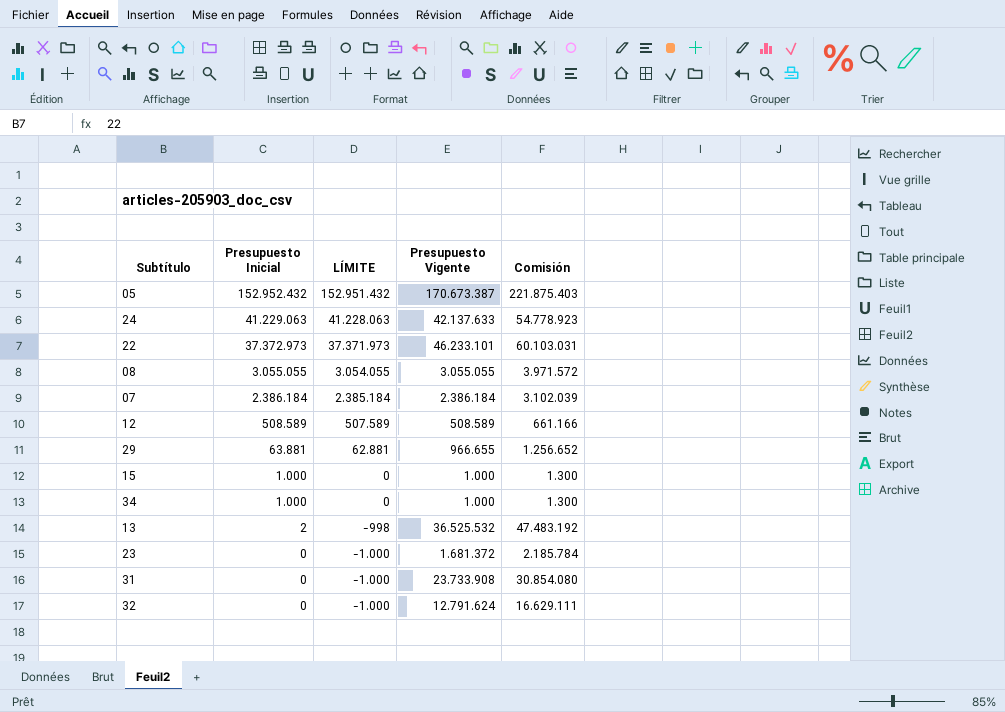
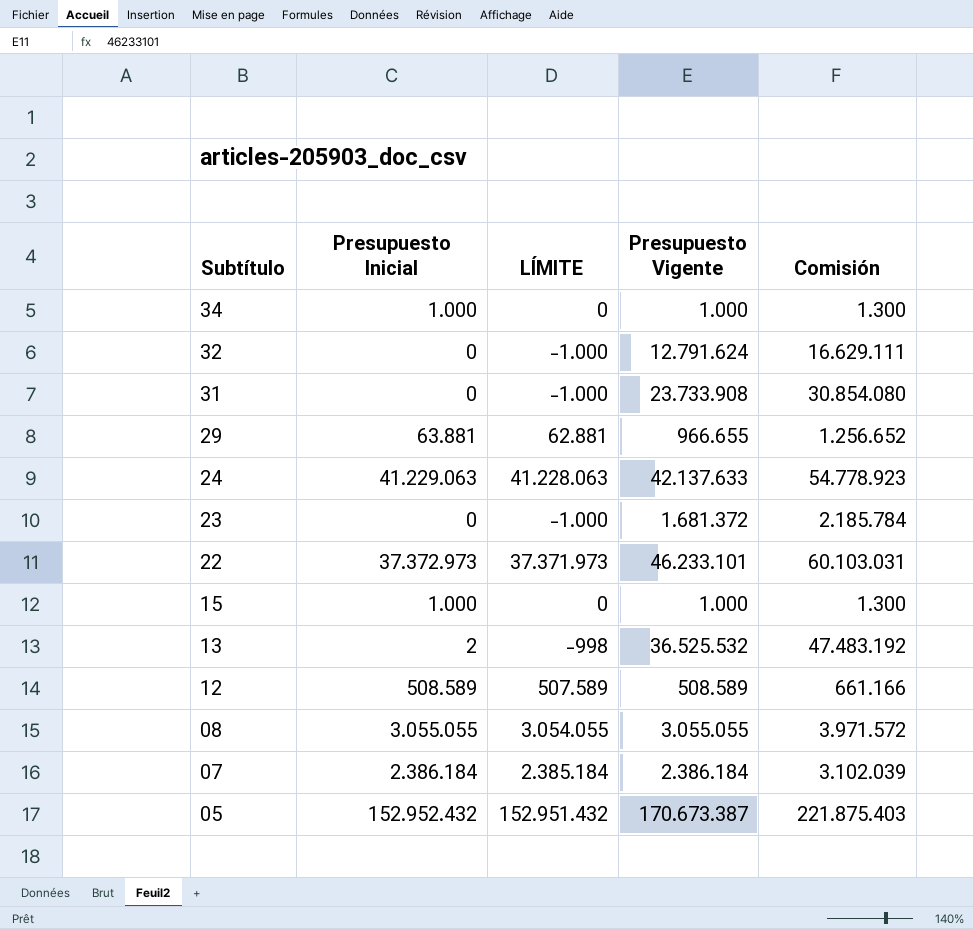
row order: Presupuesto Inicial descending -> Subtítulo descending

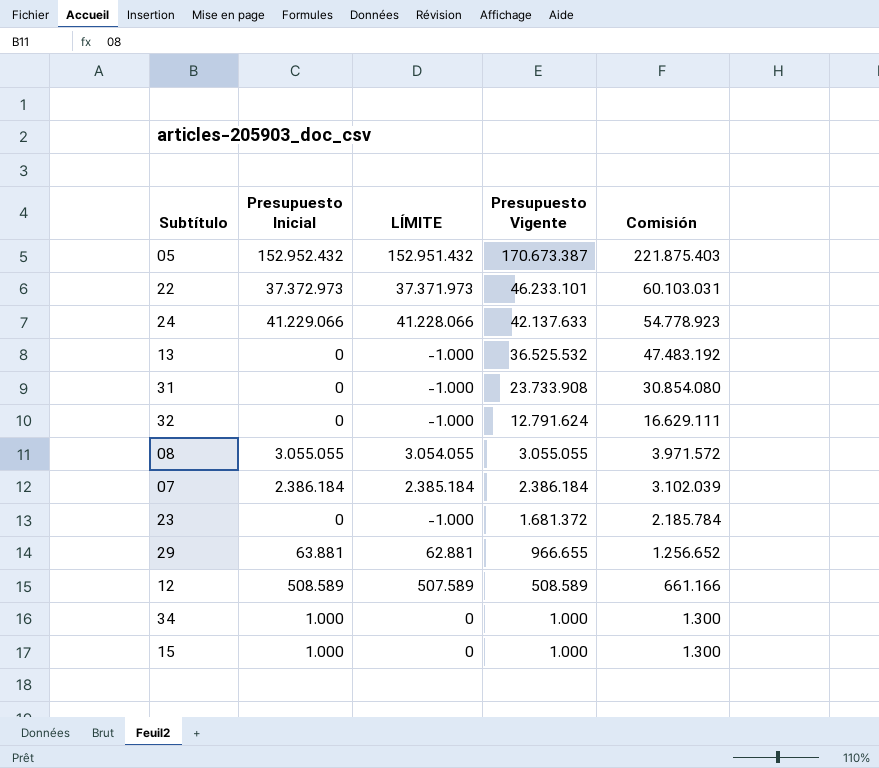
row order: Subtítulo descending -> Presupuesto Vigente descending
24 | Presupuesto Inicial: 41.229.063 -> 41.229.066
24 | LÍMITE: 41.228.063 -> 41.228.066
13 | Presupuesto Inicial: 2 -> 0
13 | LÍMITE: -998 -> -1.000

